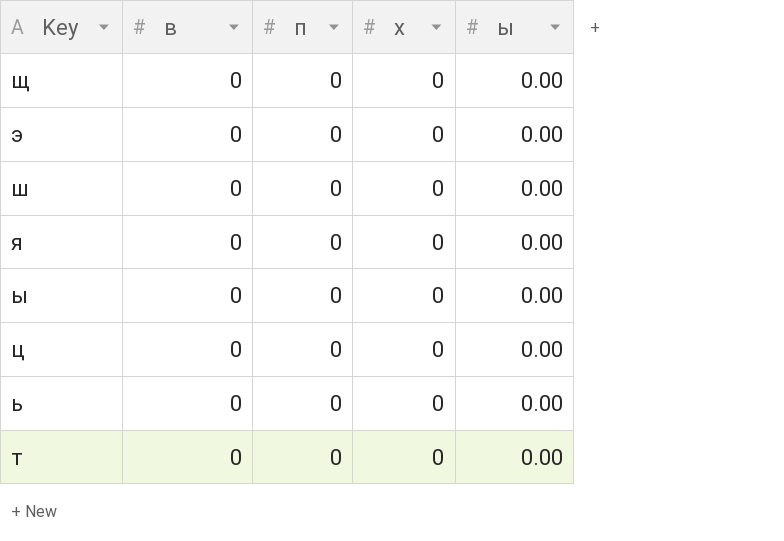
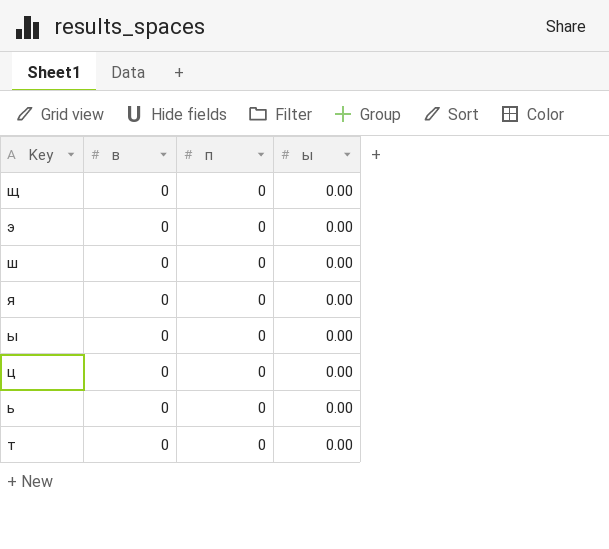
column х | position: 4 -> none

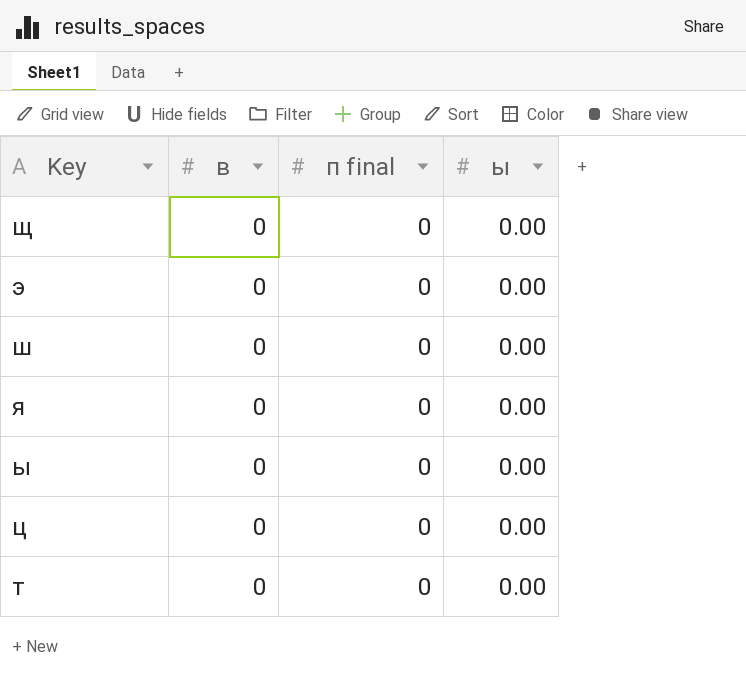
column name: п -> п final
row ь: 0 | 0 | 0.00 -> none

